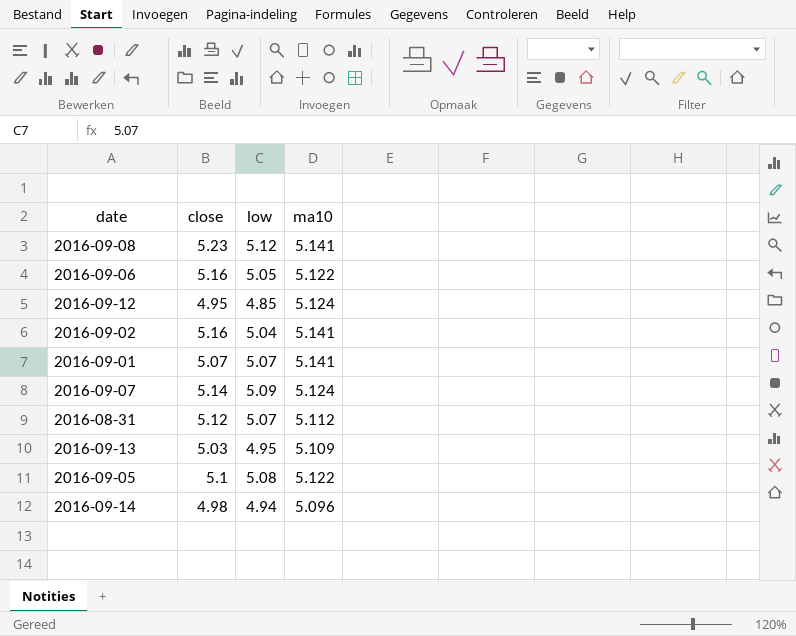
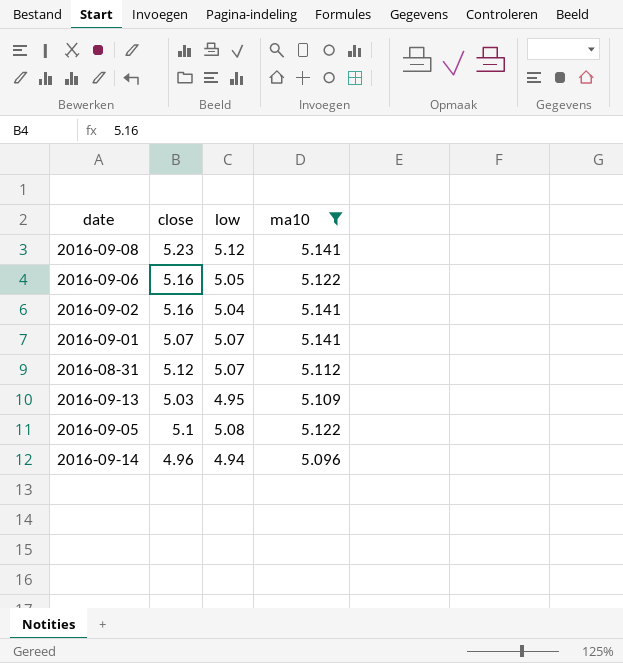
filter: none -> ma10 != 5.124
2016-09-14 | close: 4.98 -> 4.96

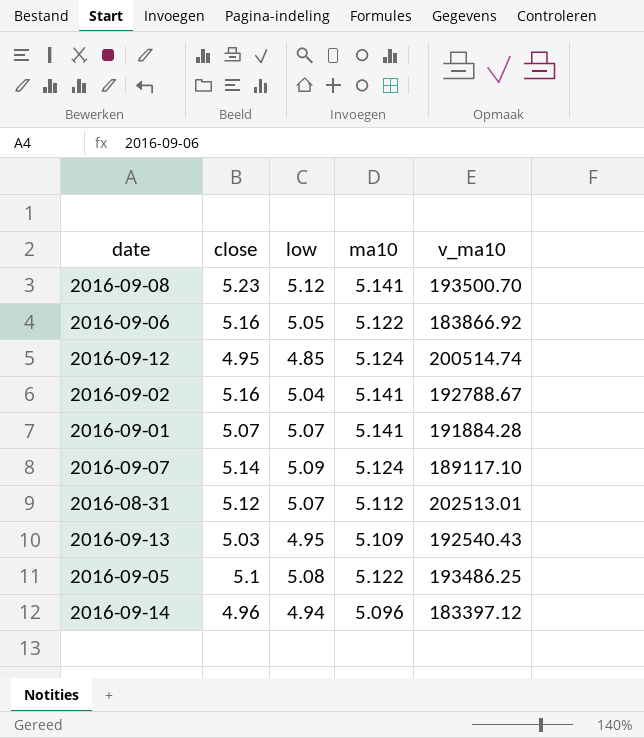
filter: ma10 != 5.124 -> none
column v_ma10 | position: none -> 5

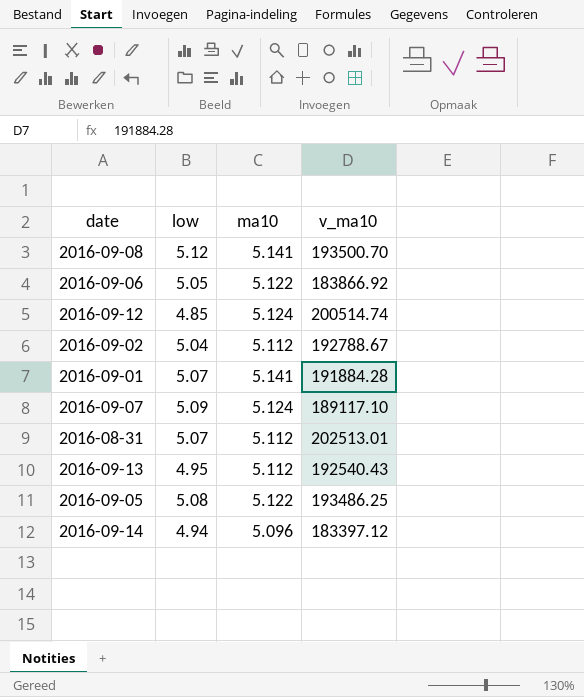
column close | position: 2 -> none
2016-09-02 | ma10: 5.141 -> 5.112
2016-09-13 | ma10: 5.109 -> 5.112

